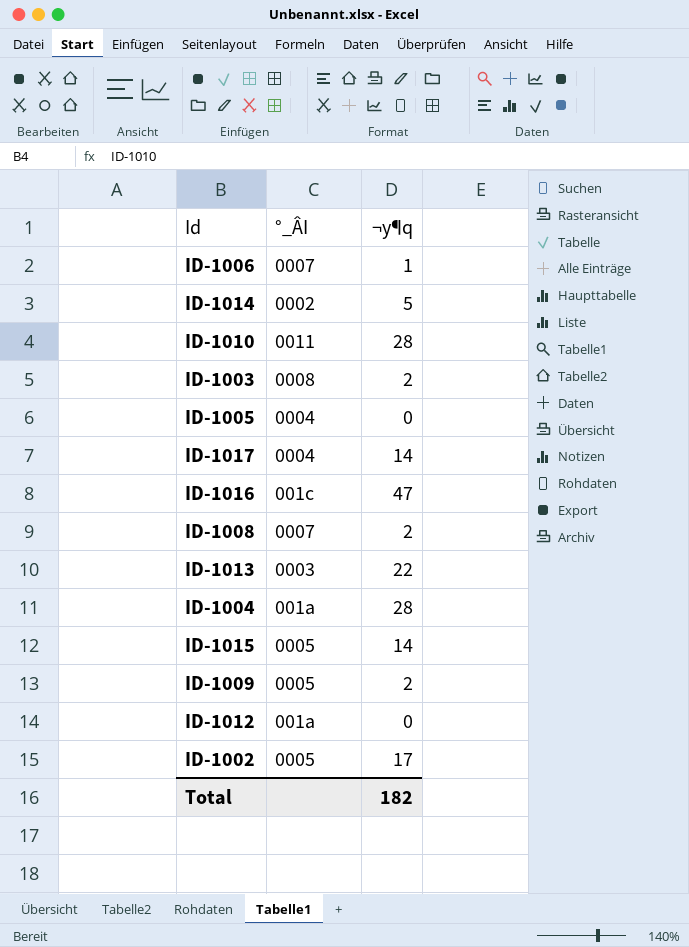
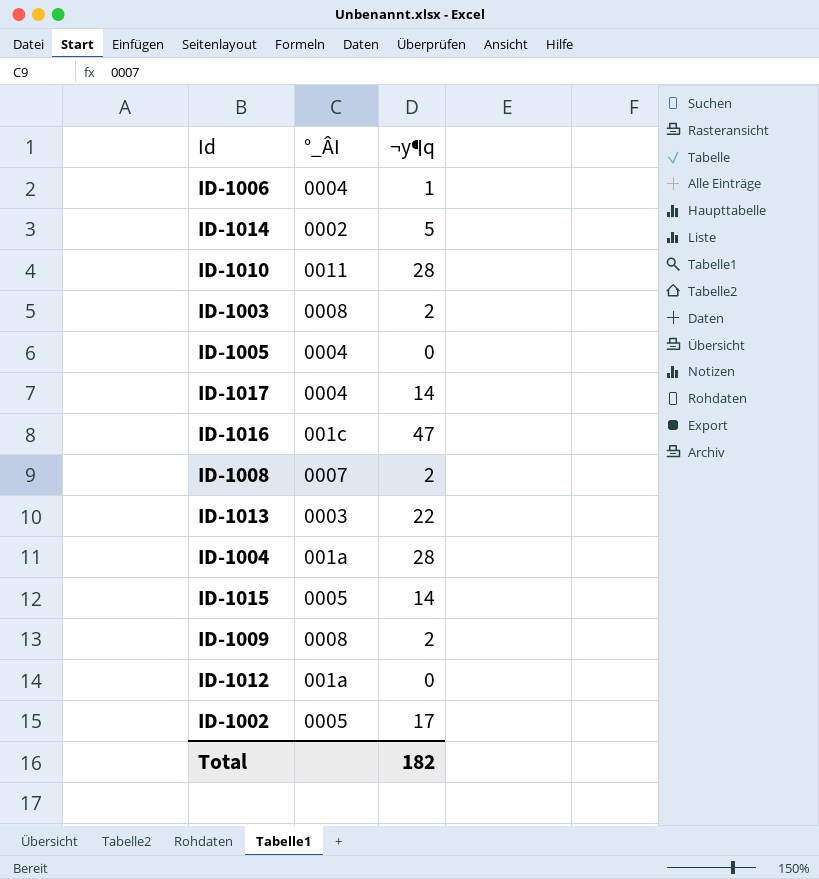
ID-1006 | °_ÂI: 0007 -> 0004
ID-1009 | °_ÂI: 0005 -> 0008

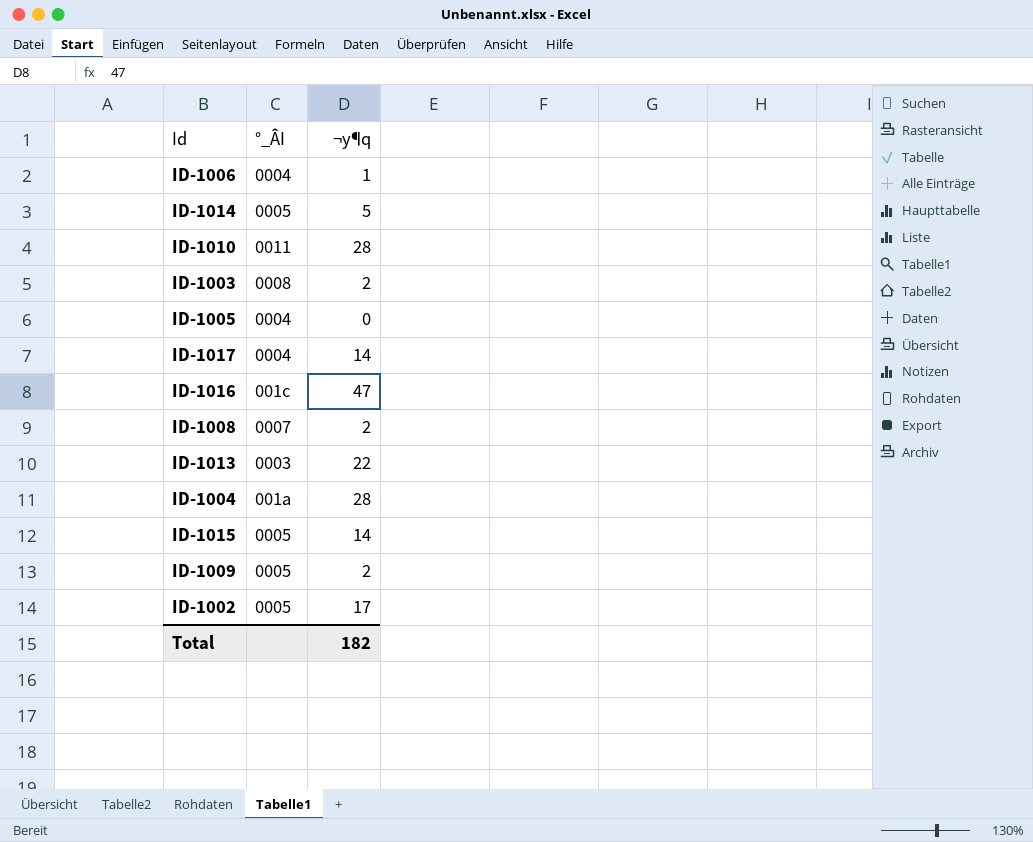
row ID-1012: 001a | 0 -> none
ID-1014 | °_ÂI: 0002 -> 0005
ID-1009 | °_ÂI: 0008 -> 0005

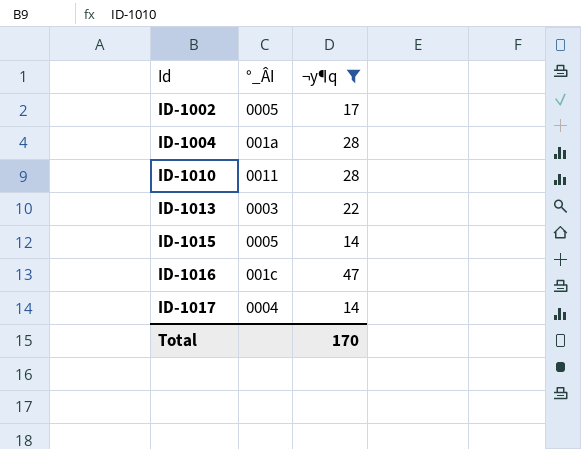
filter: none -> ¬y¶q >= 14
row order: none -> Id ascending
Total | ¬y¶q: 182 -> 170

